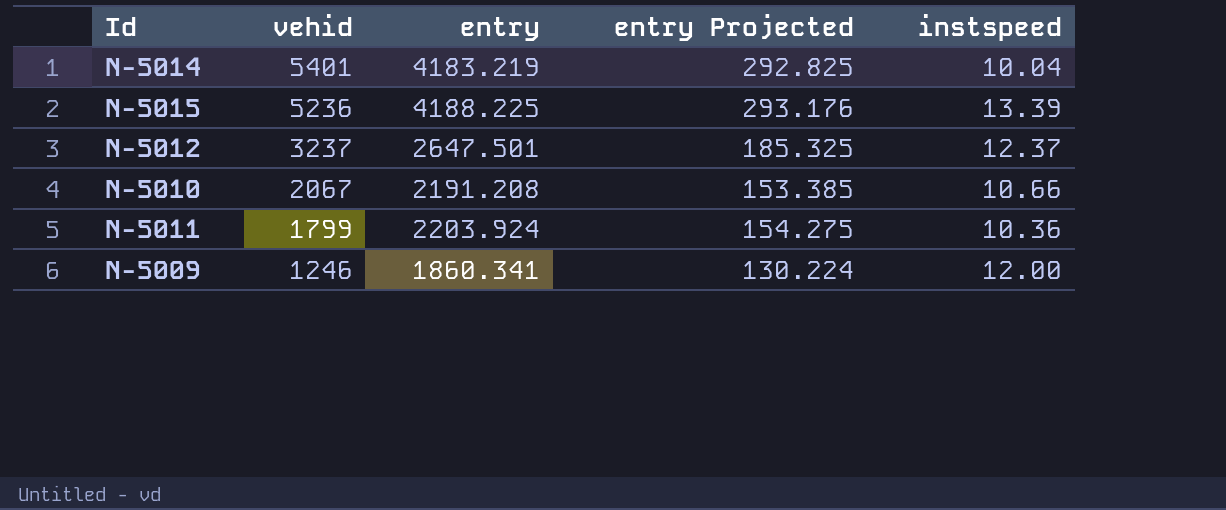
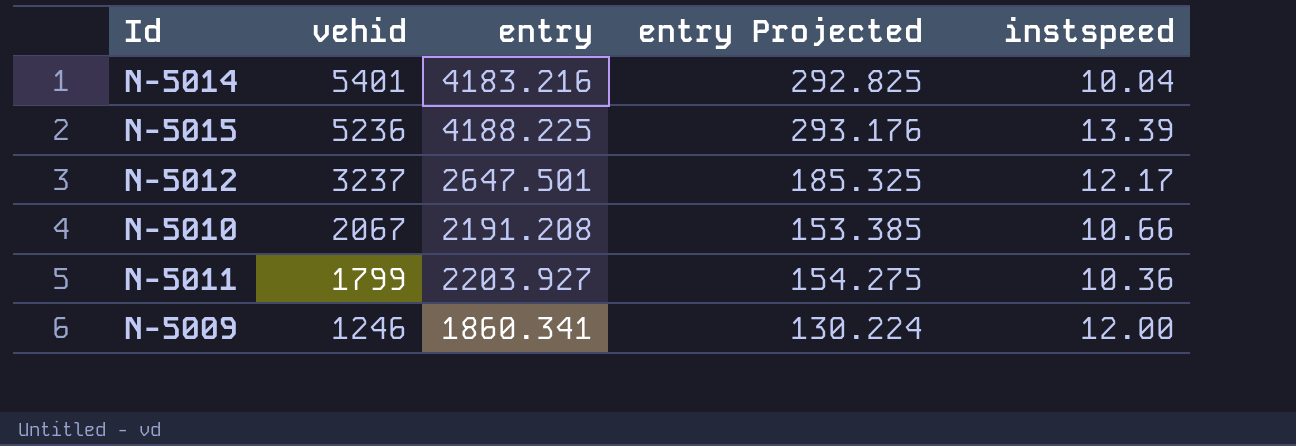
N-5014 | entry: 4183.219 -> 4183.216
N-5012 | instspeed: 12.37 -> 12.17
N-5011 | entry: 2203.924 -> 2203.927

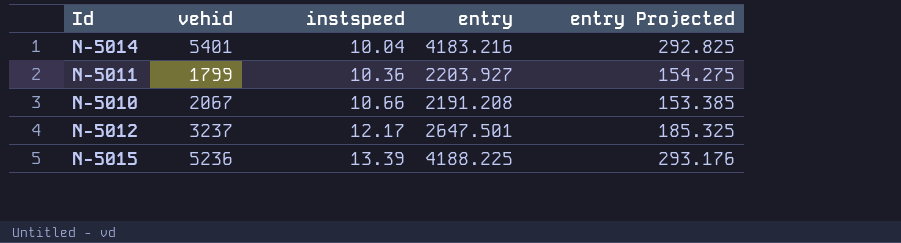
row order: vehid descending -> instspeed ascending
column instspeed | position: 5 -> 3
row N-5009: 1246 | 1860.341 | 130.224 | 12.00 -> none

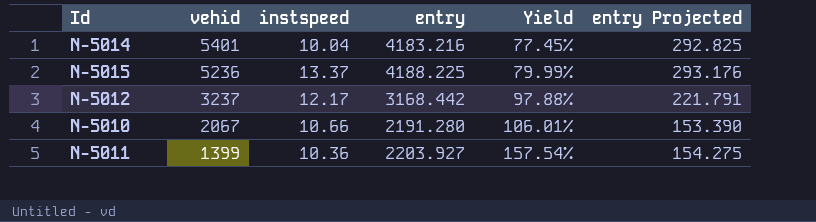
row order: instspeed ascending -> vehid descending
column Yield | formula: none -> [entry] / [vehid]
N-5015 | instspeed: 13.39 -> 13.37
N-5012 | entry: 2647.501 -> 3168.442
N-5012 | entry Projected: 185.325 -> 221.791
N-5010 | entry: 2191.208 -> 2191.280
N-5010 | entry Projected: 153.385 -> 153.390
N-5011 | vehid: 1799 -> 1399

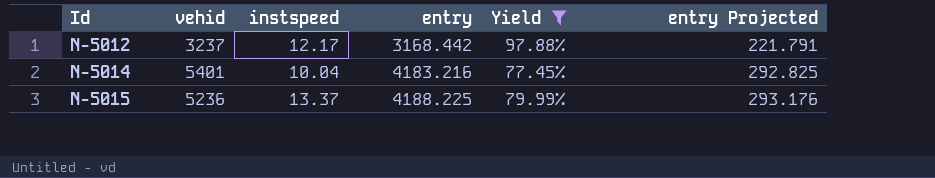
filter: none -> Yield <= 97.88%
row order: vehid descending -> Id ascending

